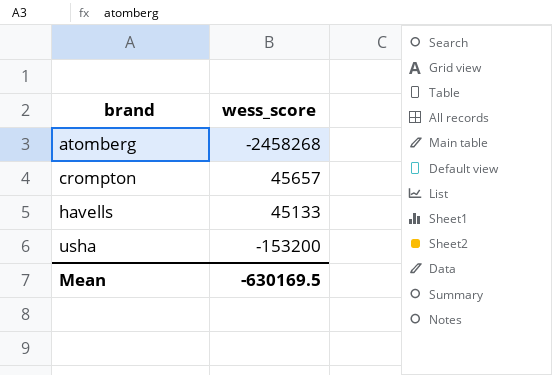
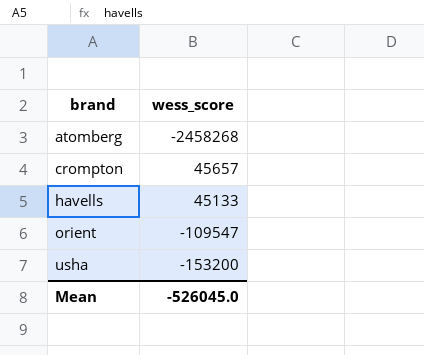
row orient: none -> -109547
Mean | wess_score: -630169.5 -> -526045.0

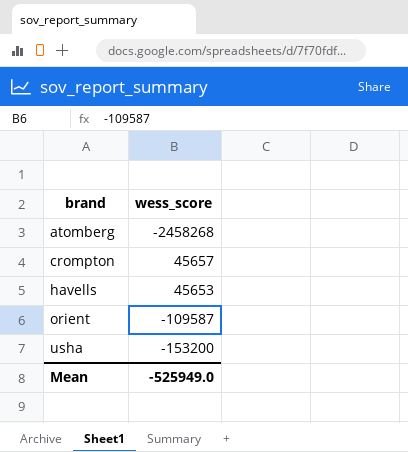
havells | wess_score: 45133 -> 45653
orient | wess_score: -109547 -> -109587
Mean | wess_score: -526045.0 -> -525949.0

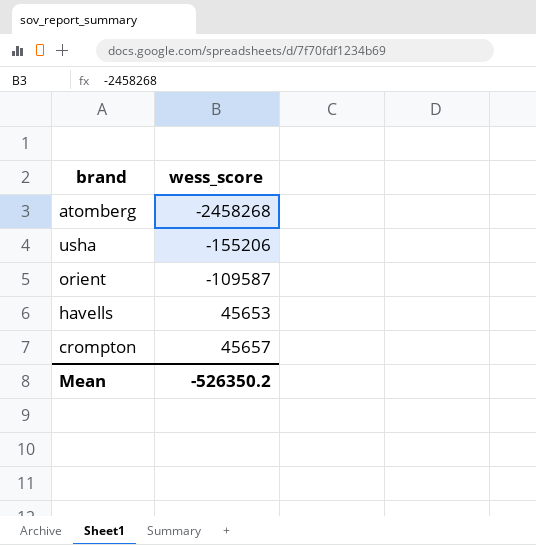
row order: brand ascending -> wess_score ascending
usha | wess_score: -153200 -> -155206
Mean | wess_score: -525949.0 -> -526350.2

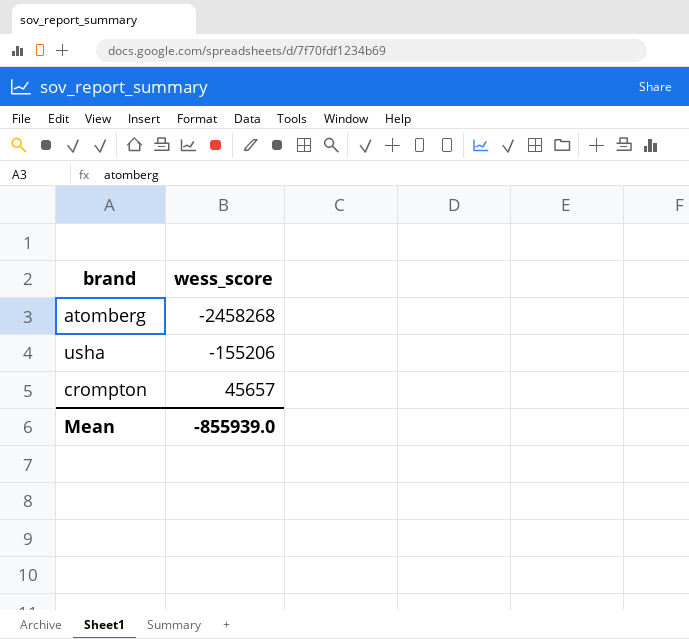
row orient: -109587 -> none
row havells: 45653 -> none
Mean | wess_score: -526350.2 -> -855939.0

